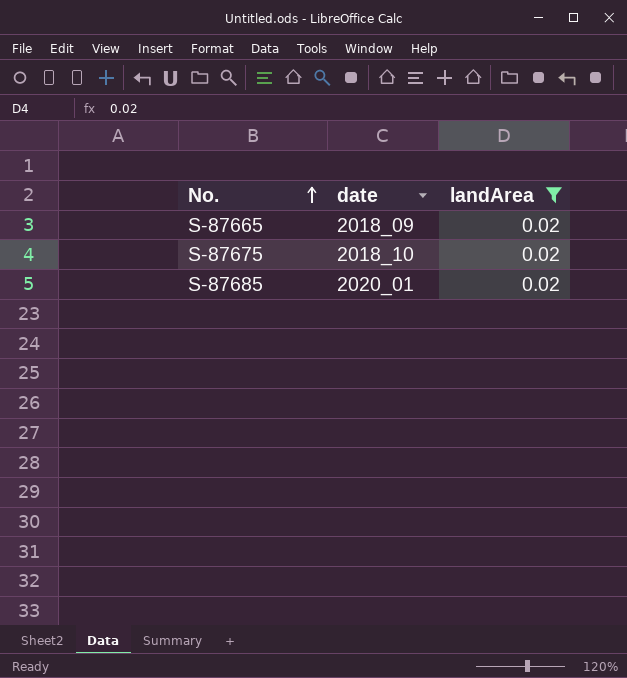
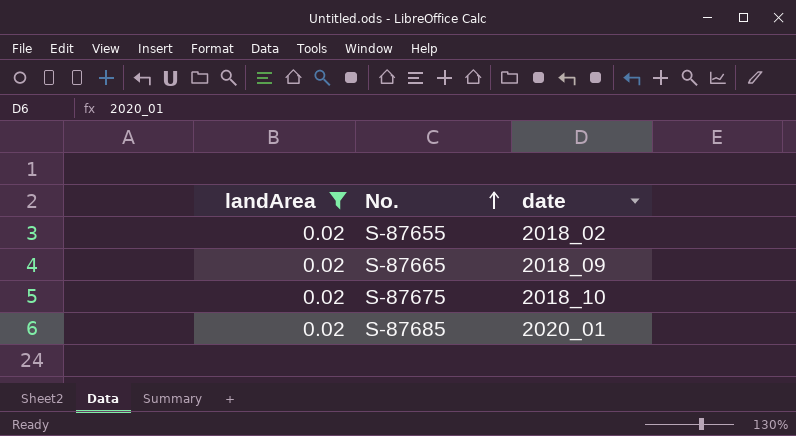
column landArea | position: 3 -> 1
row S-87655: none -> 0.02 | 2018_02

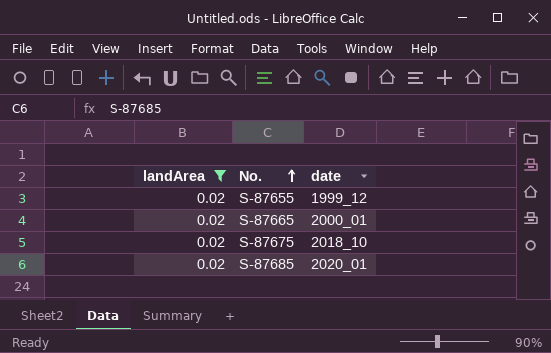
S-87655 | date: 2018_02 -> 1999_12
S-87665 | date: 2018_09 -> 2000_01

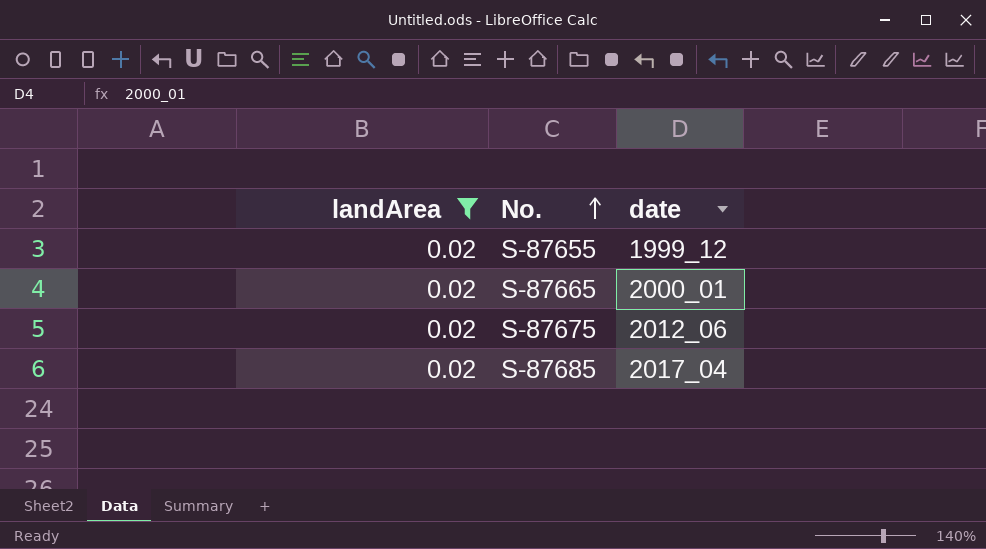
S-87675 | date: 2018_10 -> 2012_06
S-87685 | date: 2020_01 -> 2017_04

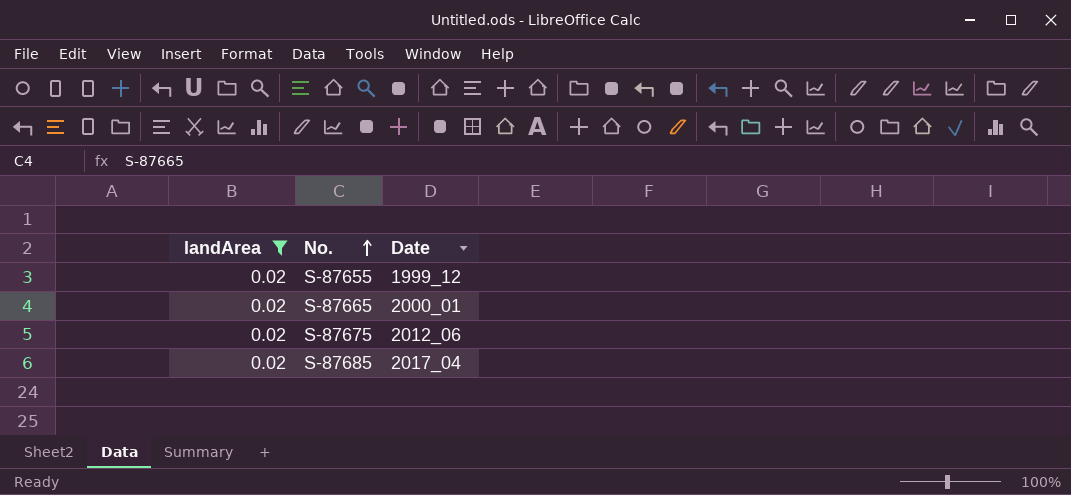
column name: date -> Date

